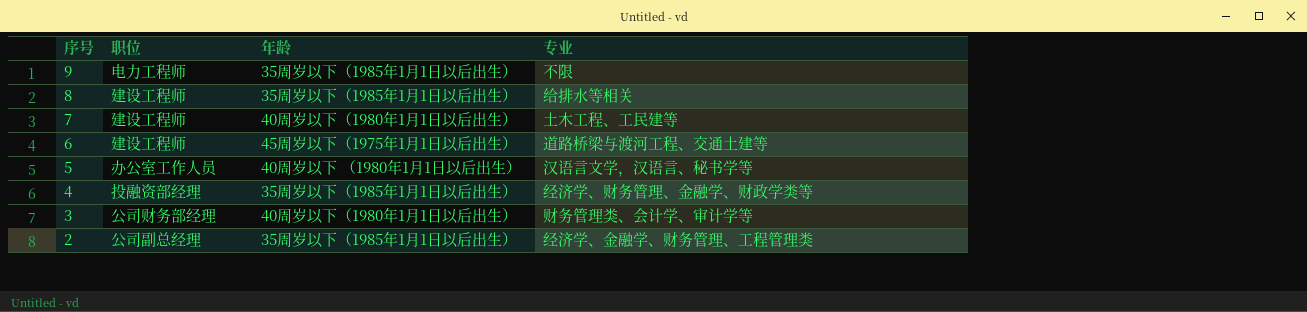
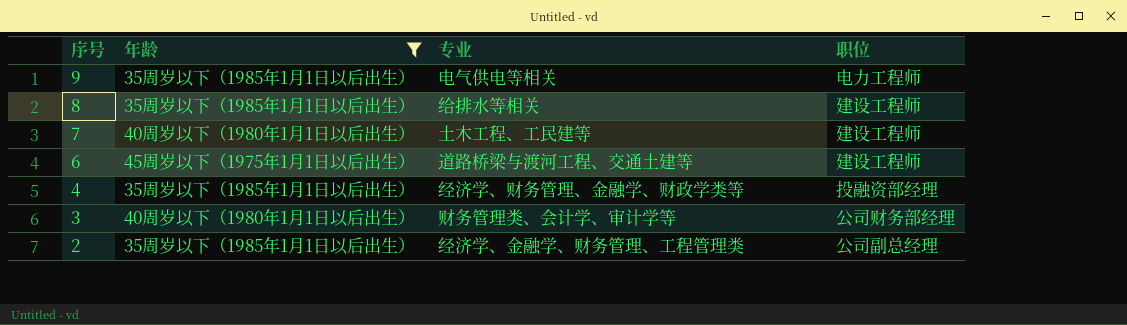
filter: none -> 年龄 != 40周岁以下 （1980年1月1日以后出生）
column 职位 | position: 2 -> 4
9 | 专业: 不限 -> 电气供电等相关

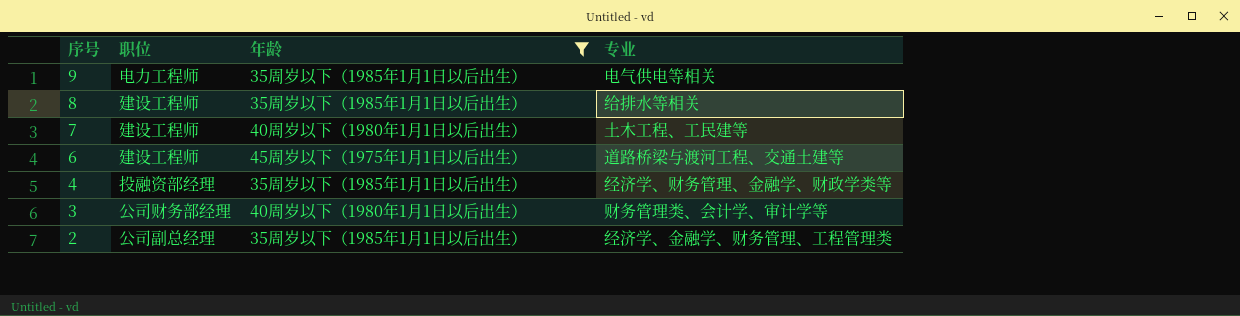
column 职位 | position: 4 -> 2

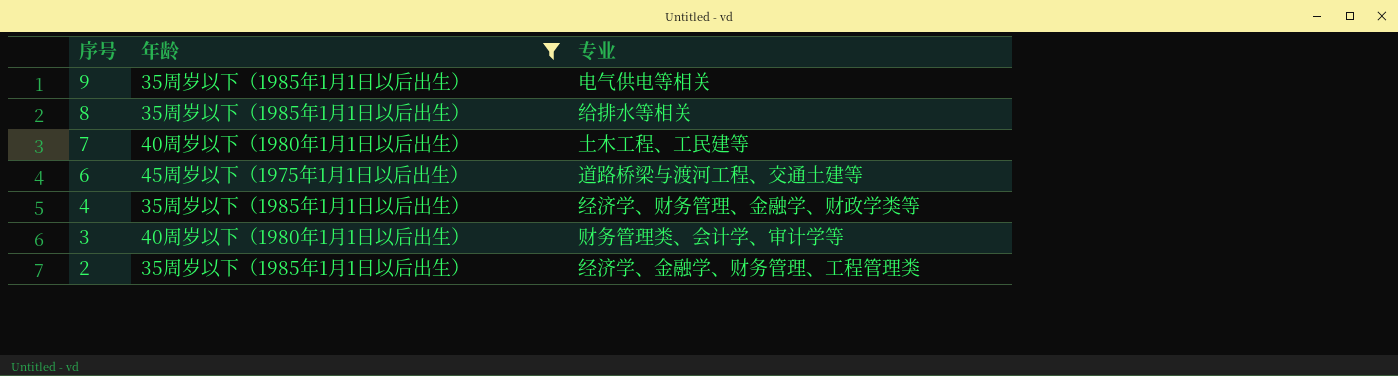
column 职位 | position: 2 -> none

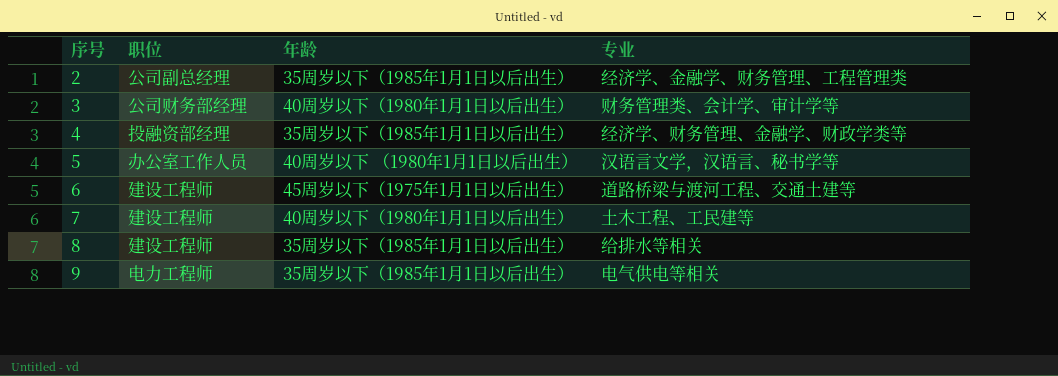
filter: 年龄 != 40周岁以下 （1980年1月1日以后出生） -> none
row order: 序号 descending -> 序号 ascending
column 职位 | position: none -> 2

